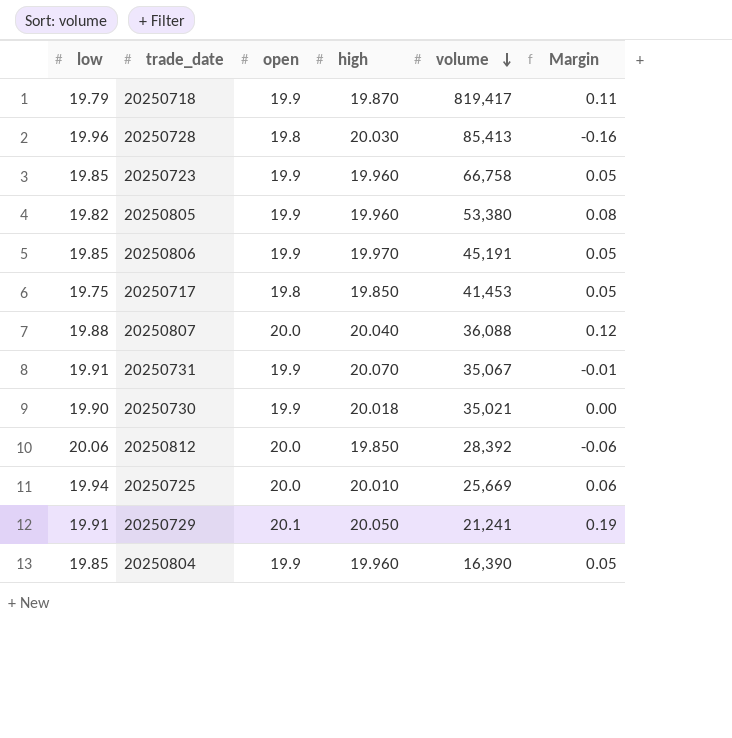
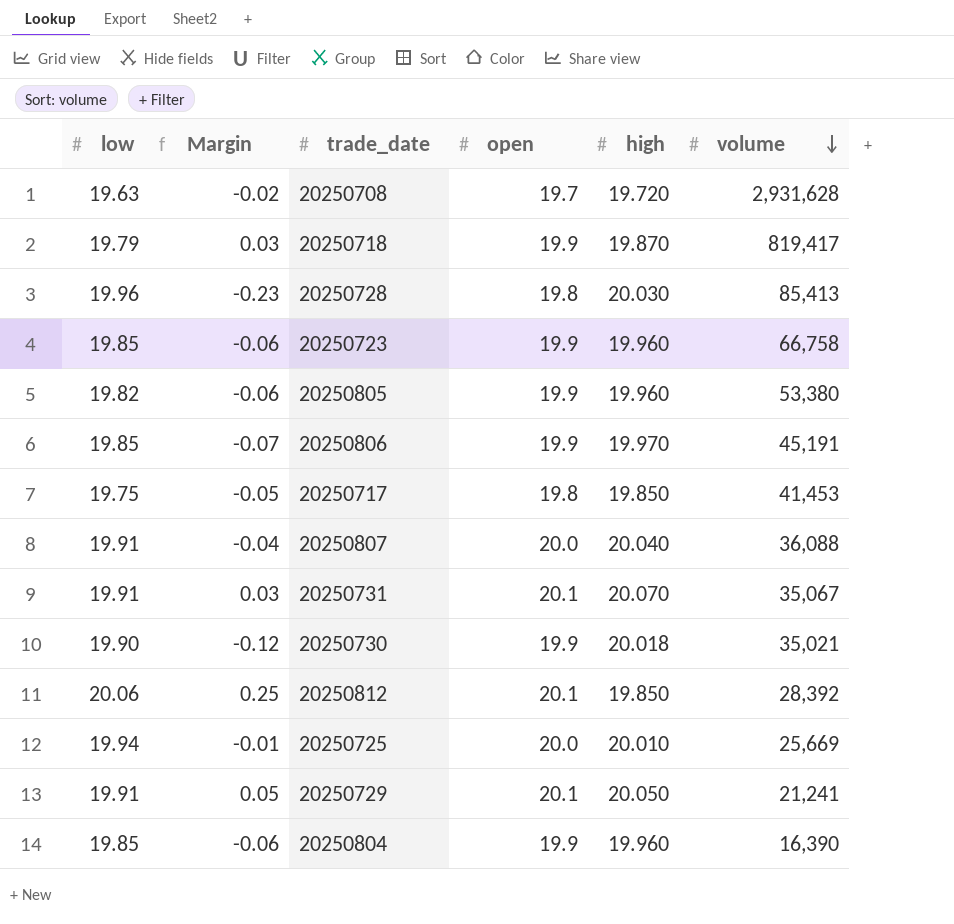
column Margin | formula: [open] - [low] -> [open] - [high]
column Margin | position: 6 -> 2
row 20250708: none -> 19.63 | -0.02 | 19.7 | 19.720 | 2,931,628
20250807 | low: 19.88 -> 19.91
20250731 | open: 19.9 -> 20.1
20250812 | open: 20.0 -> 20.1

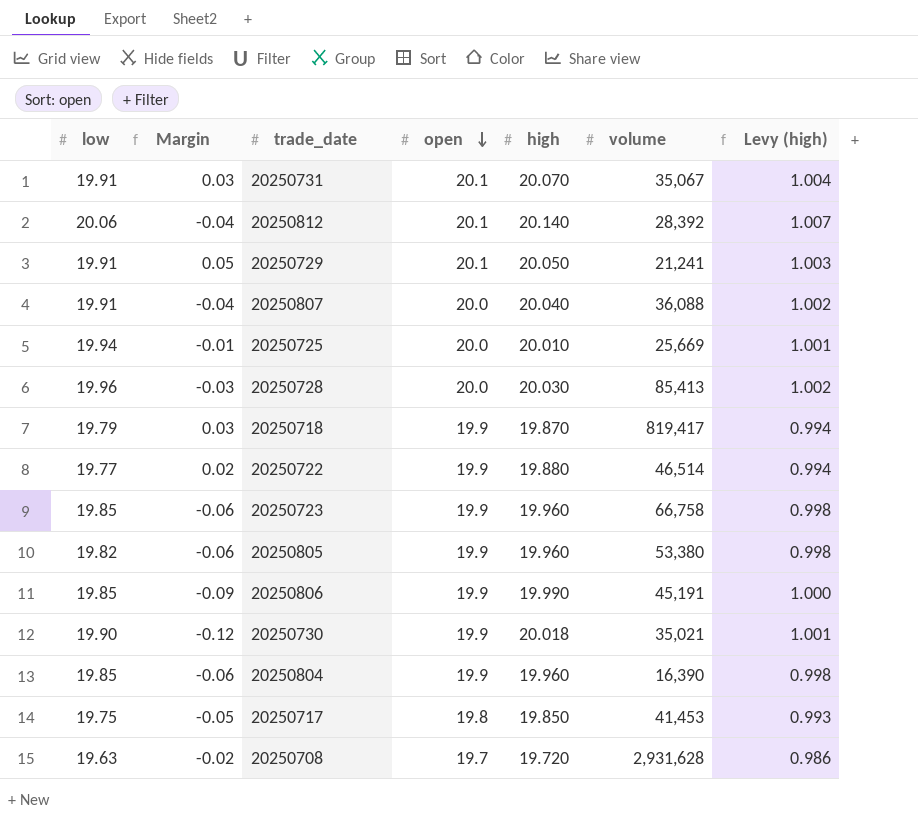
row order: volume descending -> open descending
column Levy (high) | formula: none -> [high] * 0.05
20250812 | Margin: 0.25 -> -0.04
20250812 | high: 19.850 -> 20.140
20250728 | Margin: -0.23 -> -0.03
20250728 | open: 19.8 -> 20.0
row 20250722: none -> 19.77 | 0.02 | 19.9 | 19.880 | 46,514 | 0.994
20250806 | Margin: -0.07 -> -0.09
20250806 | high: 19.970 -> 19.990

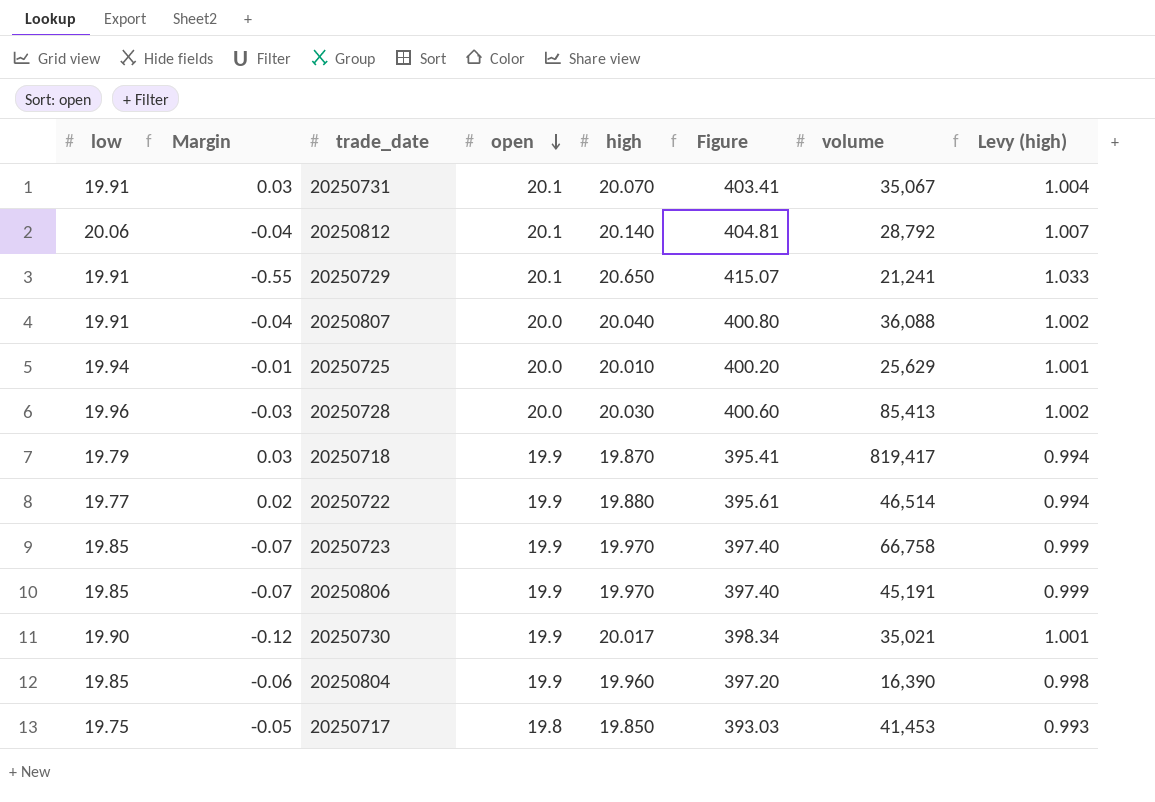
column Figure | formula: none -> [open] * [high]
row 20250805: 19.82 | -0.06 | 19.9 | 19.960 | 53,380 | 0.998 -> none
row 20250708: 19.63 | -0.02 | 19.7 | 19.720 | 2,931,628 | 0.986 -> none
20250812 | volume: 28,392 -> 28,792
20250729 | Margin: 0.05 -> -0.55
20250729 | high: 20.050 -> 20.650
20250729 | Levy (high): 1.003 -> 1.033
20250725 | volume: 25,669 -> 25,629
20250723 | Margin: -0.06 -> -0.07
20250723 | high: 19.960 -> 19.970
20250723 | Levy (high): 0.998 -> 0.999
20250806 | Margin: -0.09 -> -0.07
20250806 | high: 19.990 -> 19.970
20250806 | Levy (high): 1.000 -> 0.999
20250730 | high: 20.018 -> 20.017

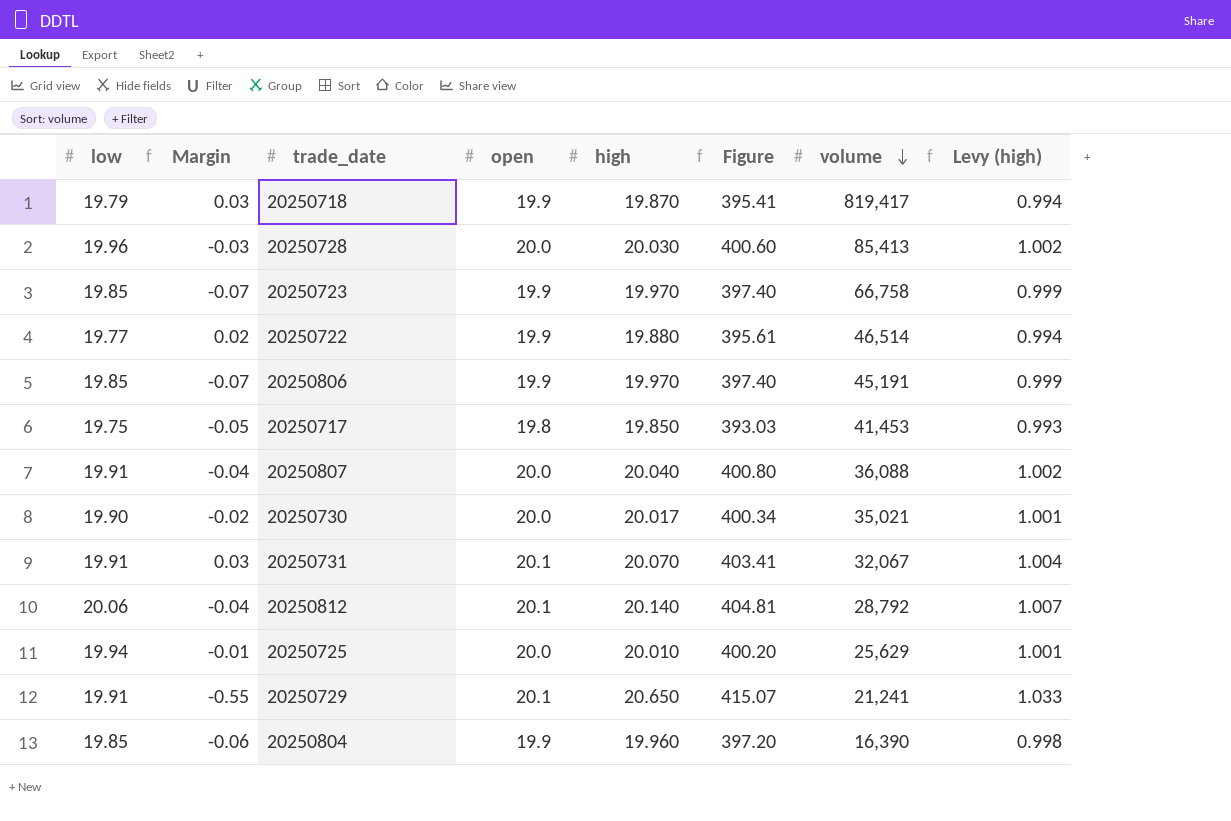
row order: open descending -> volume descending
20250730 | Margin: -0.12 -> -0.02
20250730 | open: 19.9 -> 20.0
20250730 | Figure: 398.34 -> 400.34
20250731 | volume: 35,067 -> 32,067

